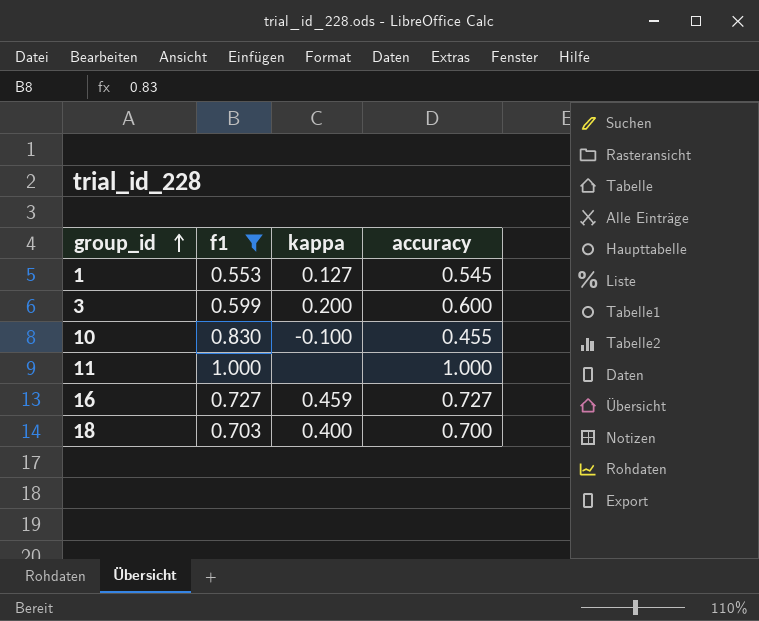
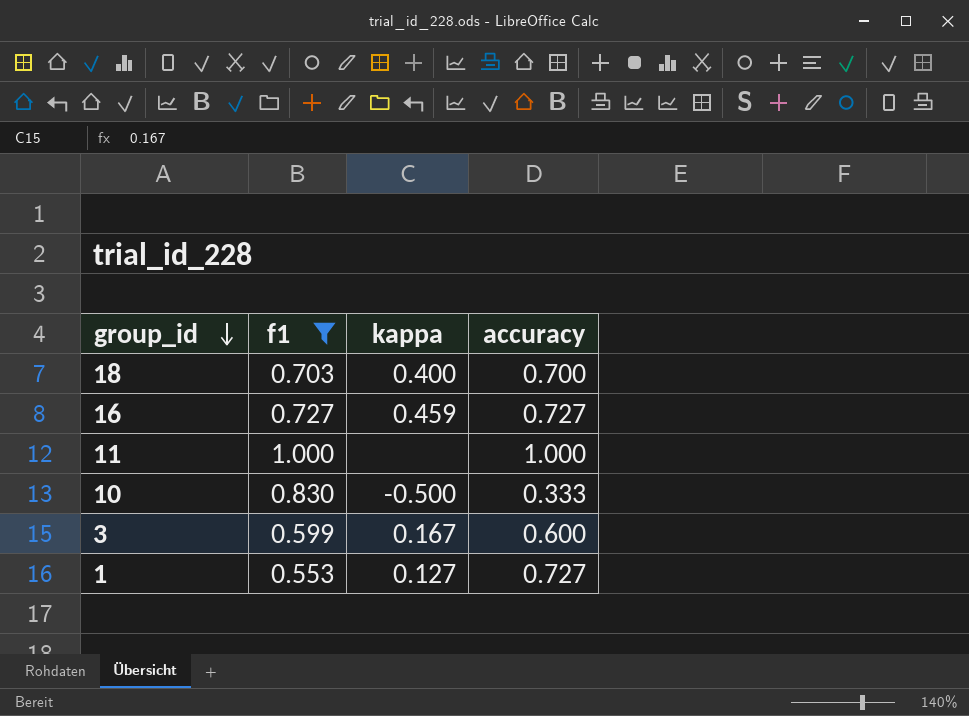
row order: group_id ascending -> group_id descending
10 | kappa: -0.100 -> -0.500
10 | accuracy: 0.455 -> 0.333
3 | kappa: 0.200 -> 0.167
1 | accuracy: 0.545 -> 0.727

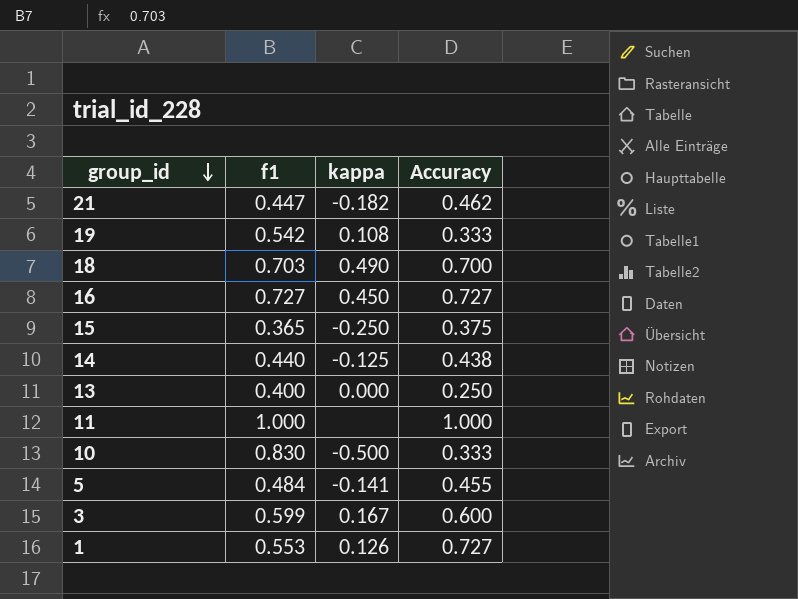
filter: f1 >= 0.553 -> none
column name: accuracy -> Accuracy
18 | kappa: 0.400 -> 0.490
16 | kappa: 0.459 -> 0.450
1 | kappa: 0.127 -> 0.126

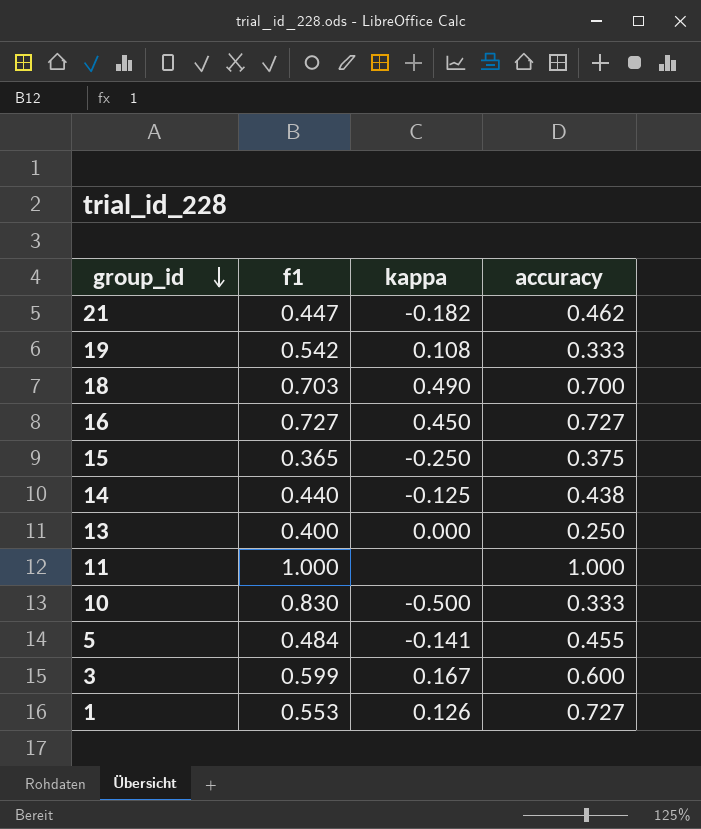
column name: Accuracy -> accuracy

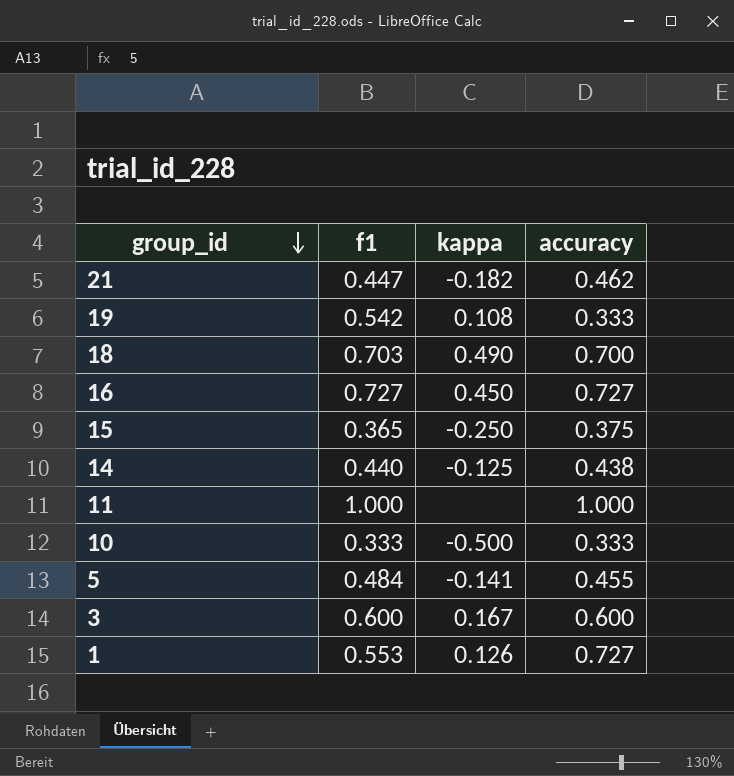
row 13: 0.400 | 0.000 | 0.250 -> none
10 | f1: 0.830 -> 0.333
3 | f1: 0.599 -> 0.600

